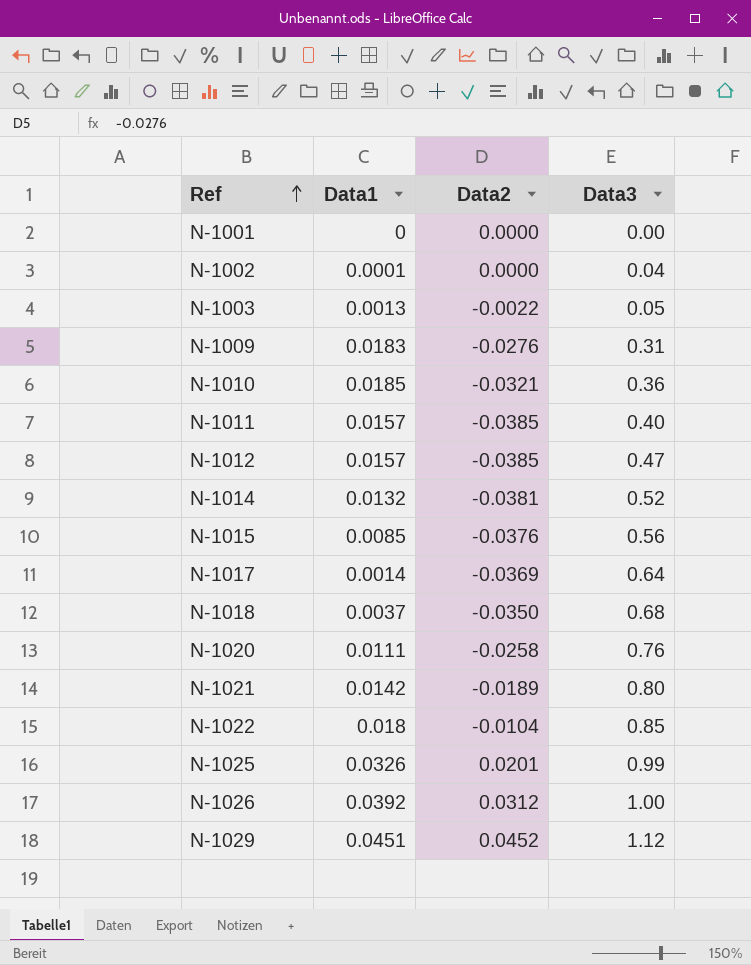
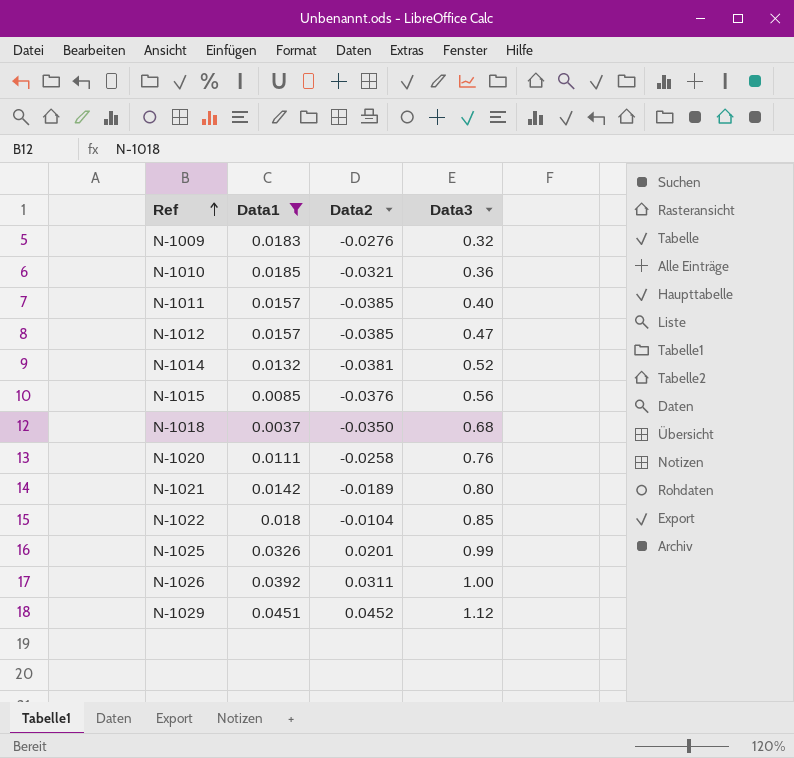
filter: none -> Data1 >= 0.0037
N-1009 | Data3: 0.31 -> 0.32
N-1026 | Data2: 0.0312 -> 0.0311

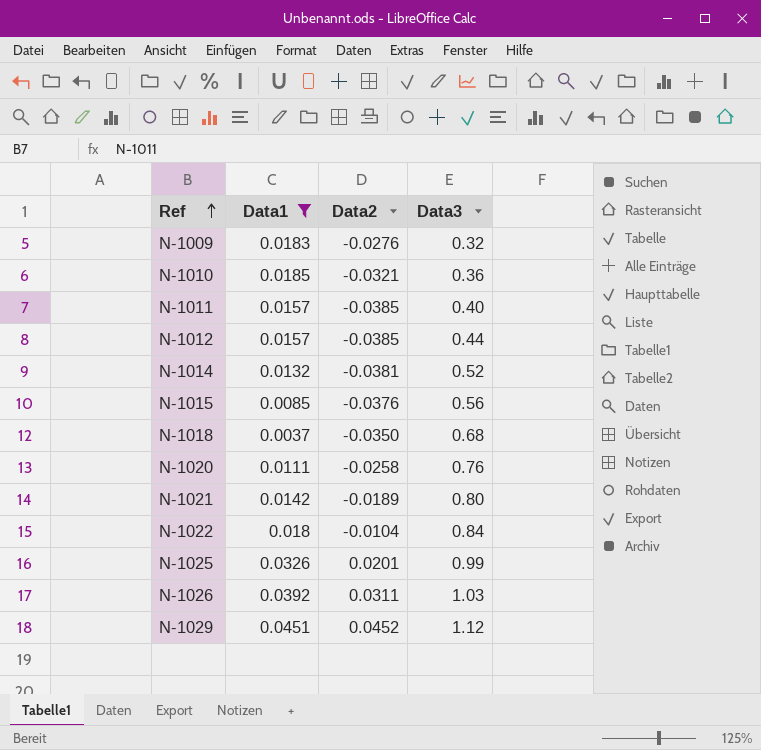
N-1012 | Data3: 0.47 -> 0.44
N-1022 | Data3: 0.85 -> 0.84
N-1026 | Data3: 1.00 -> 1.03

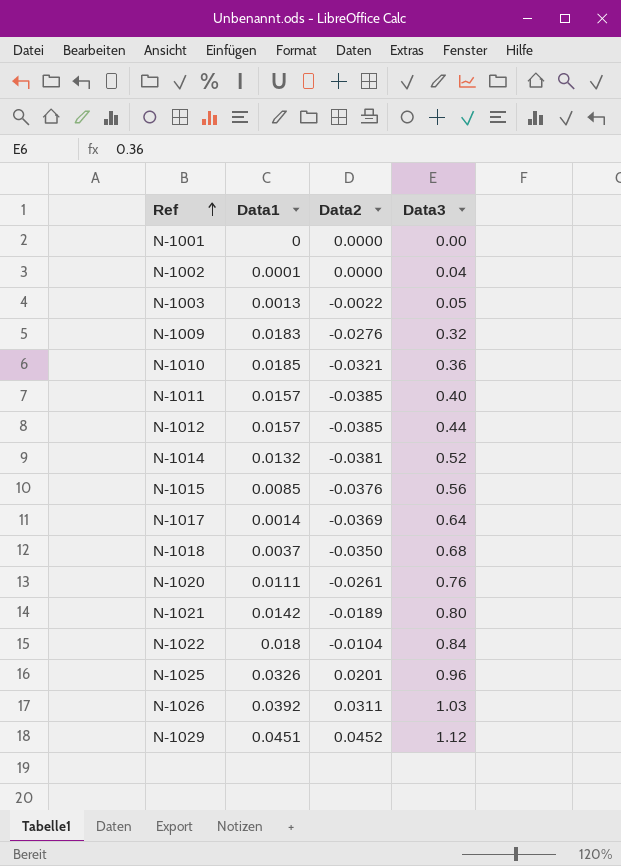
filter: Data1 >= 0.0037 -> none
N-1020 | Data2: -0.0258 -> -0.0261
N-1025 | Data3: 0.99 -> 0.96

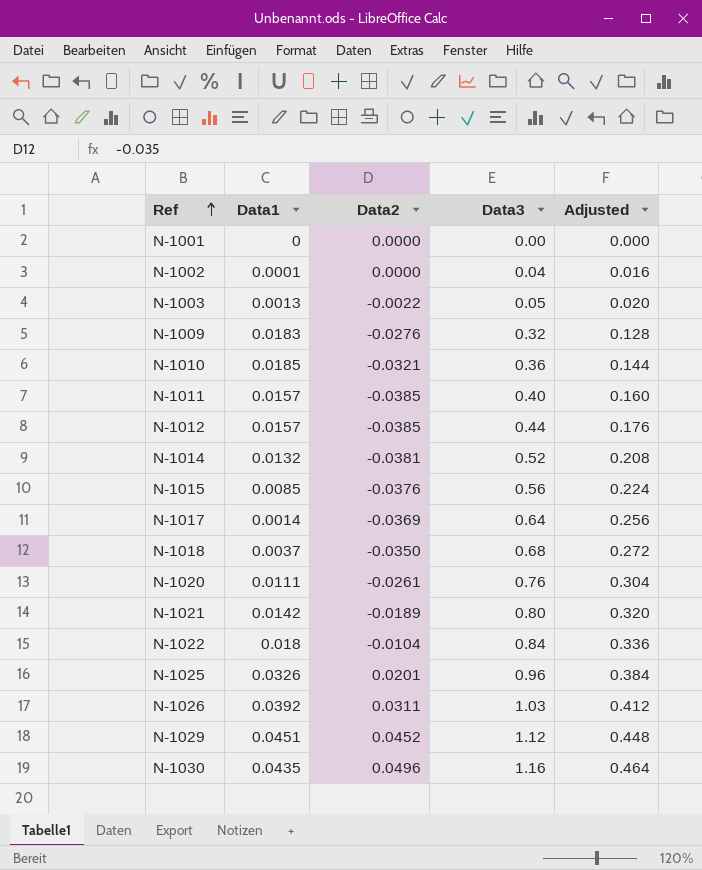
column Adjusted | formula: none -> [Data3] * 0.4
row N-1030: none -> 0.0435 | 0.0496 | 1.16 | 0.464

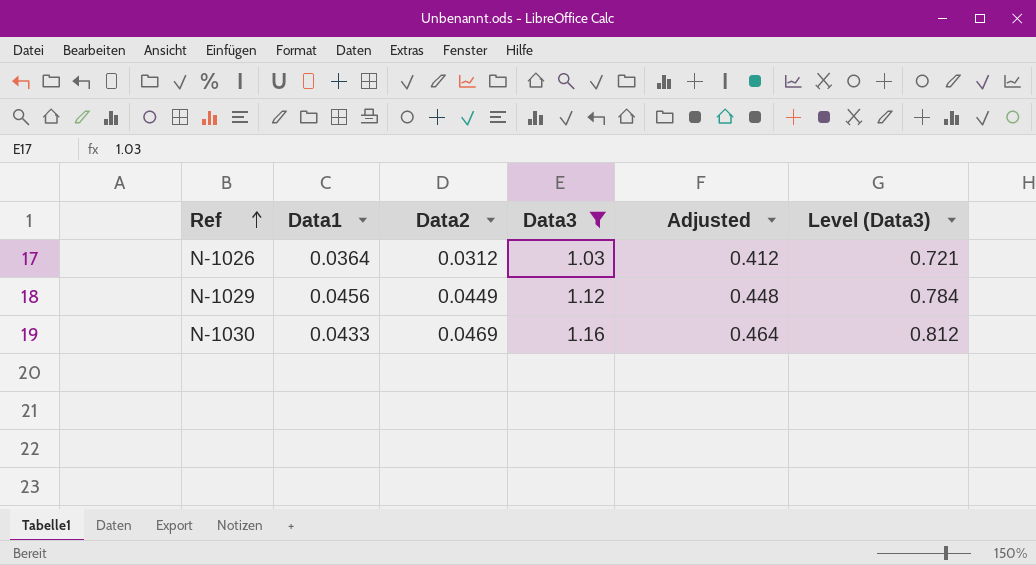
filter: none -> Data3 >= 1.03
column Level (Data3) | formula: none -> [Data3] * 0.7
N-1026 | Data1: 0.0392 -> 0.0364
N-1026 | Data2: 0.0311 -> 0.0312
N-1029 | Data1: 0.0451 -> 0.0456
N-1029 | Data2: 0.0452 -> 0.0449
N-1030 | Data1: 0.0435 -> 0.0433
N-1030 | Data2: 0.0496 -> 0.0469

